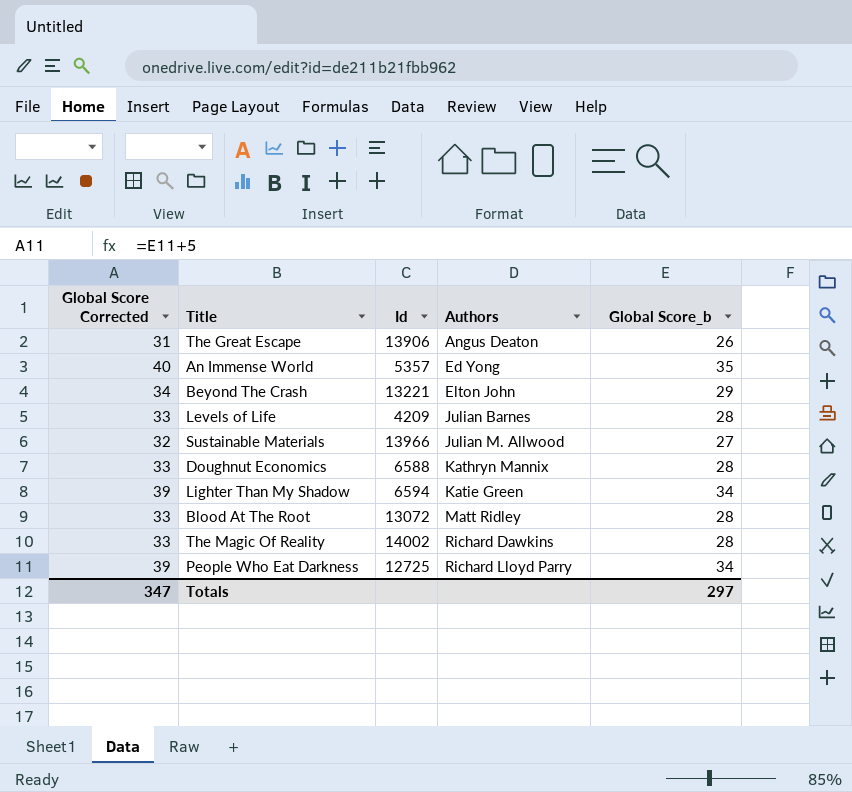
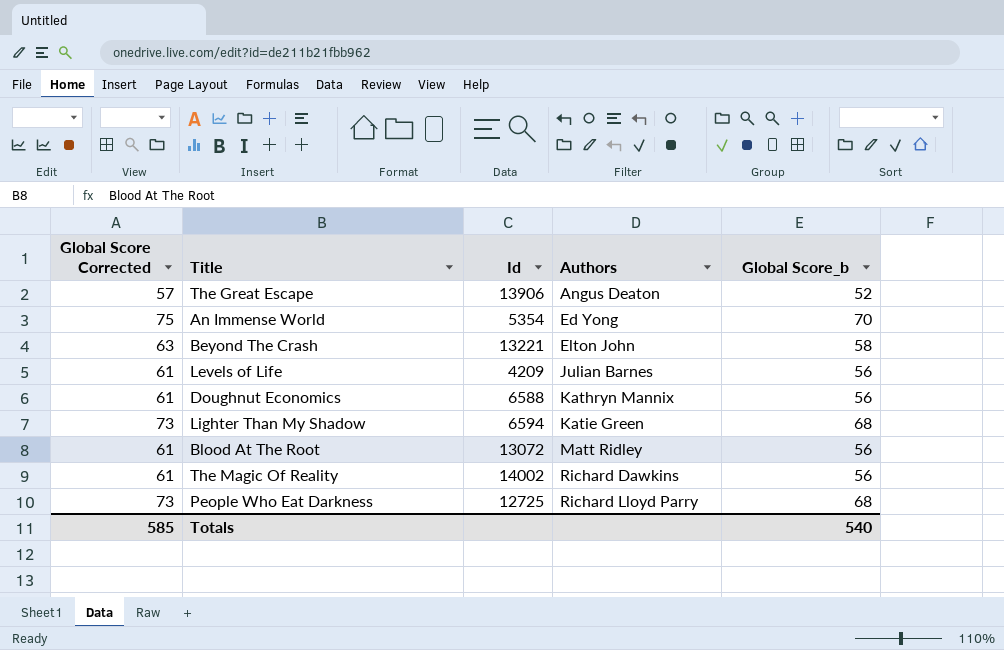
row Sustainable Materials: 32 | 13966 | Julian M. Allwood | 27 -> none
The Great Escape | Global Score Corrected: 31 -> 57
The Great Escape | Global Score_b: 26 -> 52
An Immense World | Global Score Corrected: 40 -> 75
An Immense World | Id: 5357 -> 5354
An Immense World | Global Score_b: 35 -> 70
Beyond The Crash | Global Score Corrected: 34 -> 63
Beyond The Crash | Global Score_b: 29 -> 58
Levels of Life | Global Score Corrected: 33 -> 61
Levels of Life | Global Score_b: 28 -> 56
Doughnut Economics | Global Score Corrected: 33 -> 61
Doughnut Economics | Global Score_b: 28 -> 56
Lighter Than My Shadow | Global Score Corrected: 39 -> 73
Lighter Than My Shadow | Global Score_b: 34 -> 68
Blood At The Root | Global Score Corrected: 33 -> 61
Blood At The Root | Global Score_b: 28 -> 56
The Magic Of Reality | Global Score Corrected: 33 -> 61
The Magic Of Reality | Global Score_b: 28 -> 56
People Who Eat Darkness | Global Score Corrected: 39 -> 73
People Who Eat Darkness | Global Score_b: 34 -> 68
Totals | Global Score Corrected: 347 -> 585
Totals | Global Score_b: 297 -> 540

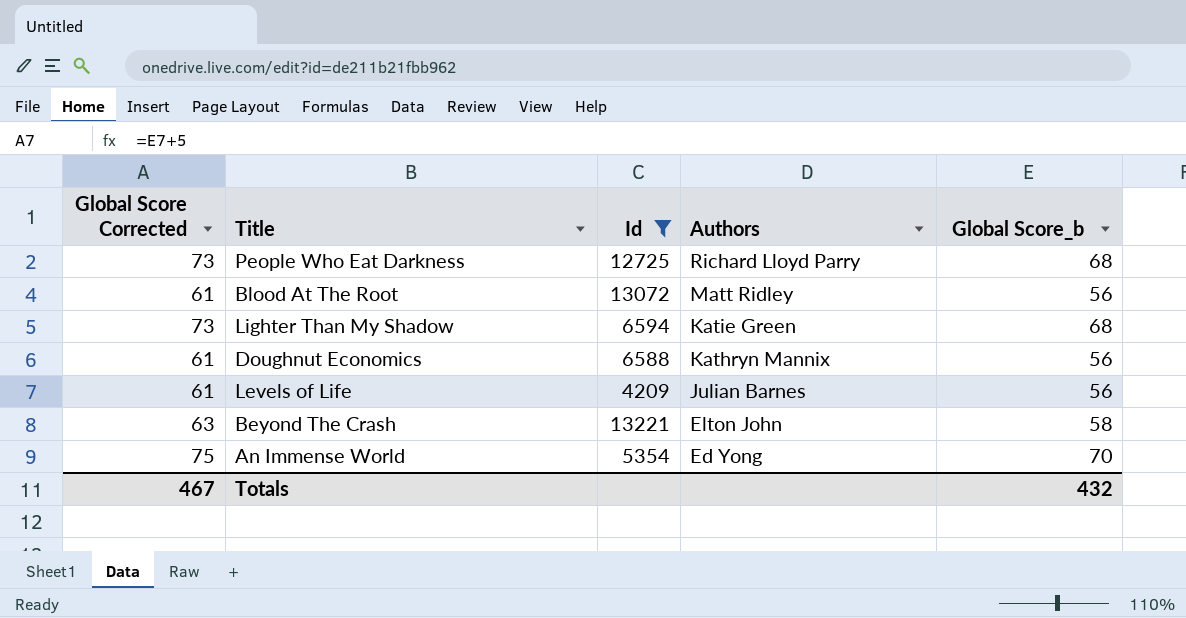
filter: none -> Id <= 13221
row order: Authors ascending -> Authors descending
Totals | Global Score Corrected: 585 -> 467
Totals | Global Score_b: 540 -> 432

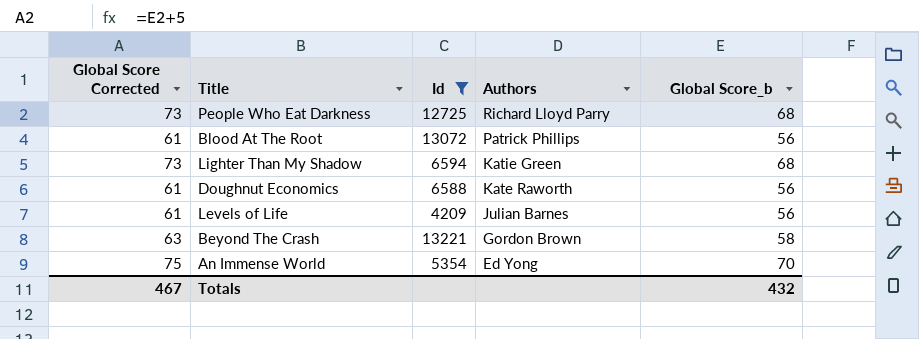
Blood At The Root | Authors: Matt Ridley -> Patrick Phillips
Doughnut Economics | Authors: Kathryn Mannix -> Kate Raworth
Beyond The Crash | Authors: Elton John -> Gordon Brown

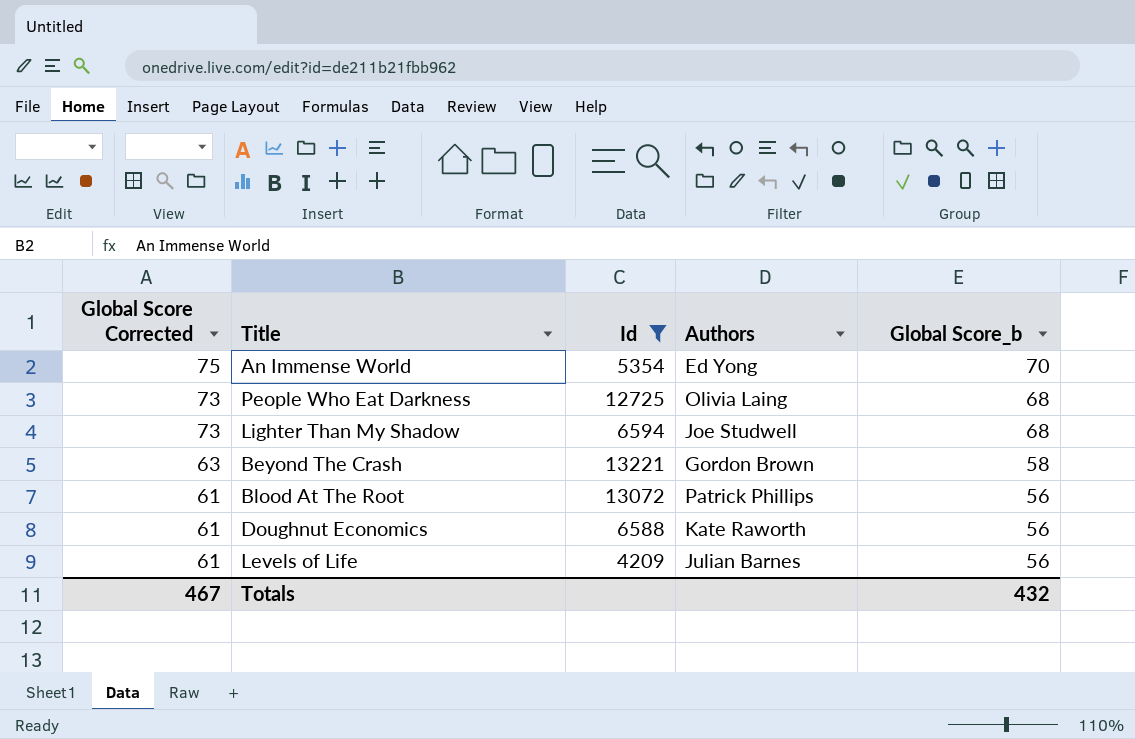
row order: Authors descending -> Global Score Corrected descending
People Who Eat Darkness | Authors: Richard Lloyd Parry -> Olivia Laing
Lighter Than My Shadow | Authors: Katie Green -> Joe Studwell

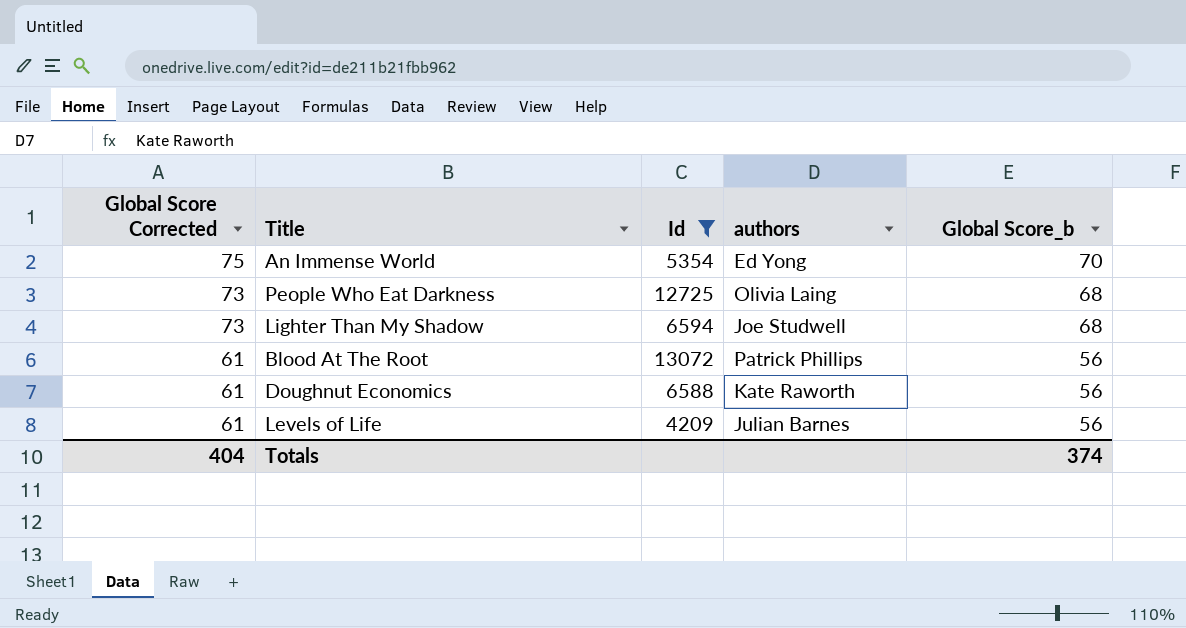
column name: Authors -> authors
row Beyond The Crash: 63 | 13221 | Gordon Brown | 58 -> none
Totals | Global Score Corrected: 467 -> 404
Totals | Global Score_b: 432 -> 374

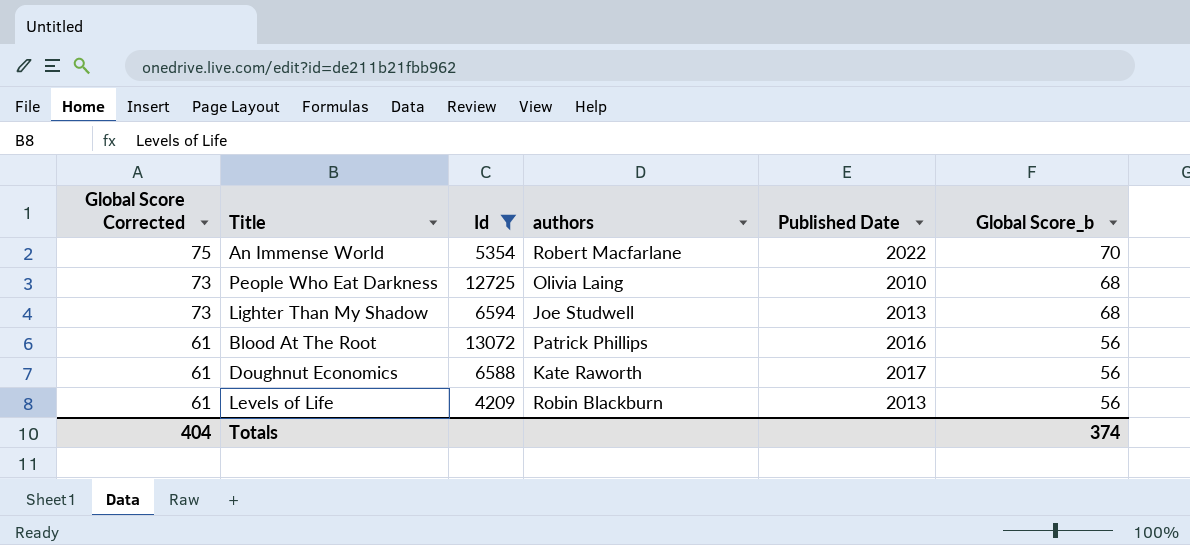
column Published Date | position: none -> 5
An Immense World | authors: Ed Yong -> Robert Macfarlane
Levels of Life | authors: Julian Barnes -> Robin Blackburn

